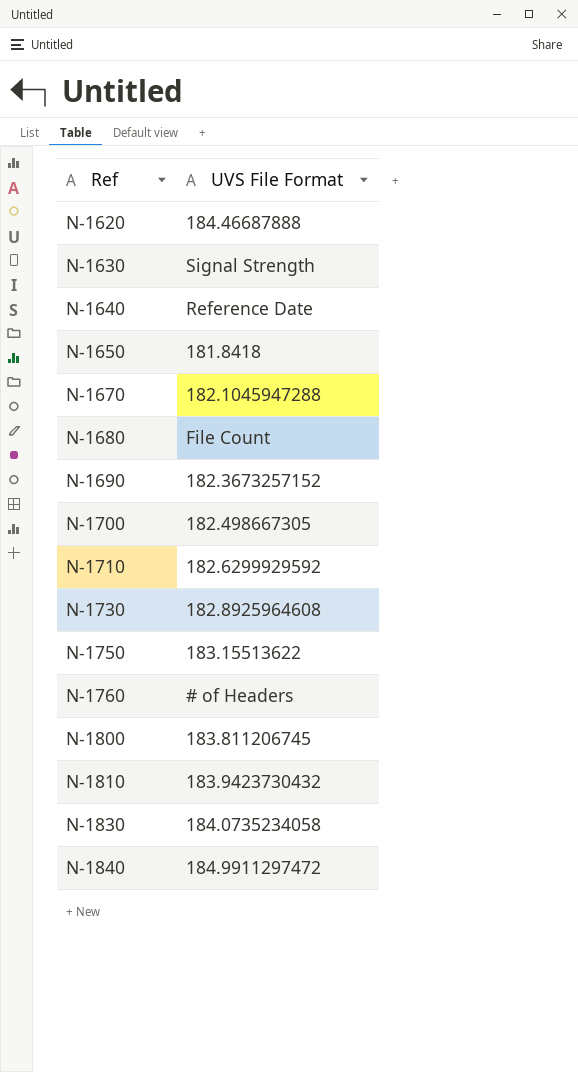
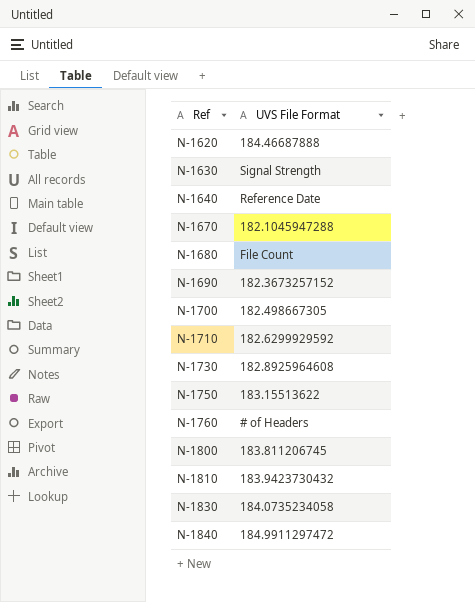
row N-1650: 181.8418 -> none

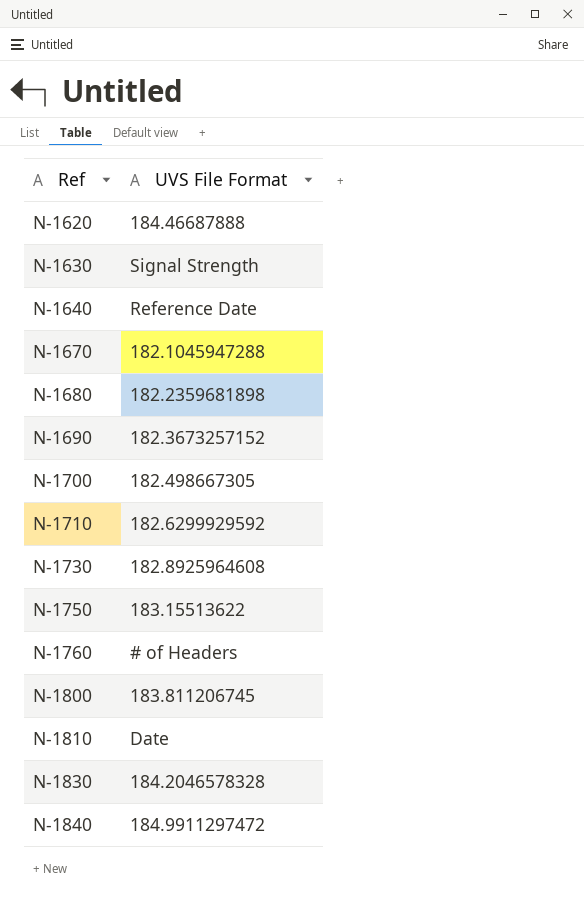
N-1680 | UVS File Format: File Count -> 182.2359681898
N-1810 | UVS File Format: 183.9423730432 -> Date
N-1830 | UVS File Format: 184.0735234058 -> 184.2046578328

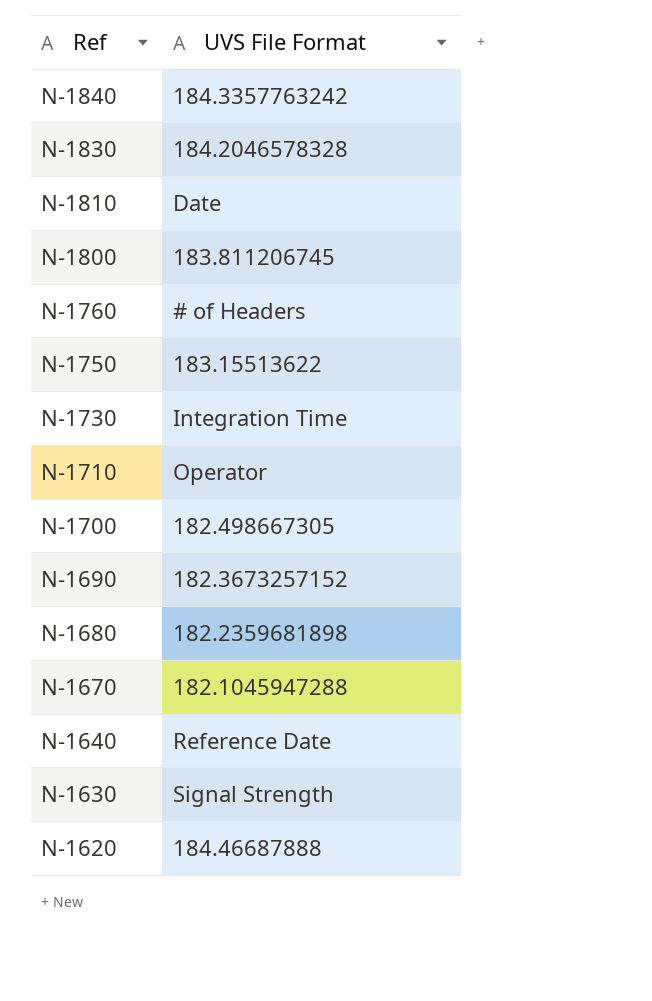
row order: Ref ascending -> Ref descending
N-1840 | UVS File Format: 184.9911297472 -> 184.3357763242
N-1730 | UVS File Format: 182.8925964608 -> Integration Time
N-1710 | UVS File Format: 182.6299929592 -> Operator

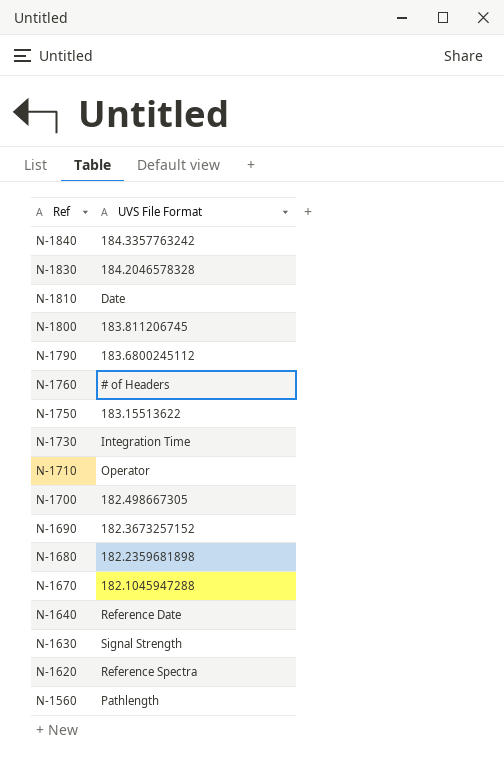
row N-1790: none -> 183.6800245112
N-1620 | UVS File Format: 184.46687888 -> Reference Spectra
row N-1560: none -> Pathlength

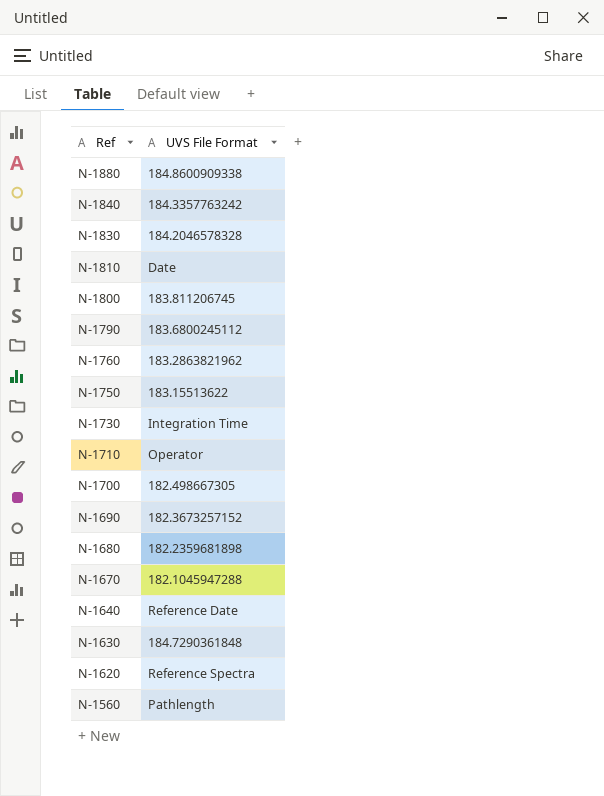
row N-1880: none -> 184.8600909338
N-1760 | UVS File Format: # of Headers -> 183.2863821962
N-1630 | UVS File Format: Signal Strength -> 184.7290361848

